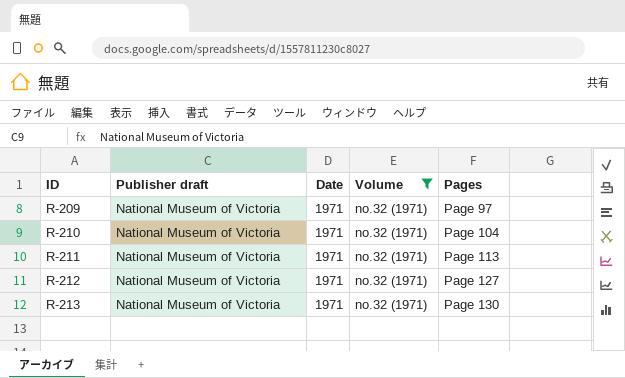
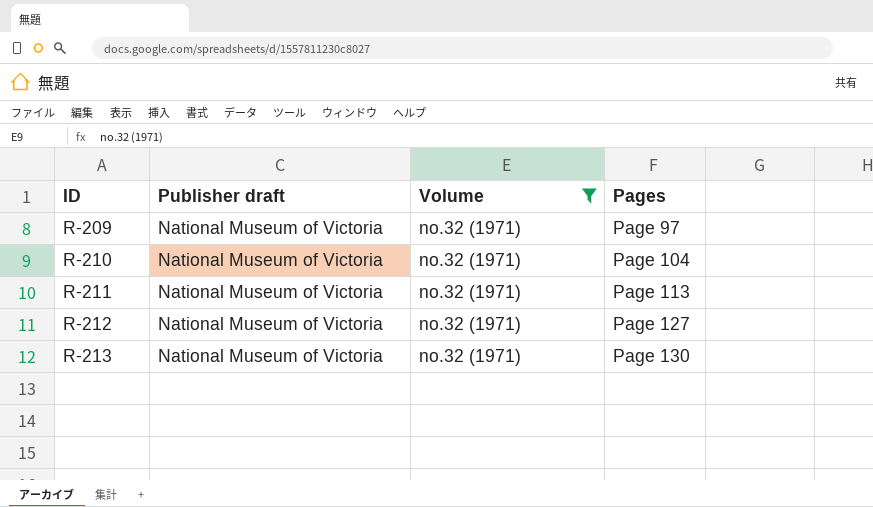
column Date | position: 3 -> none

